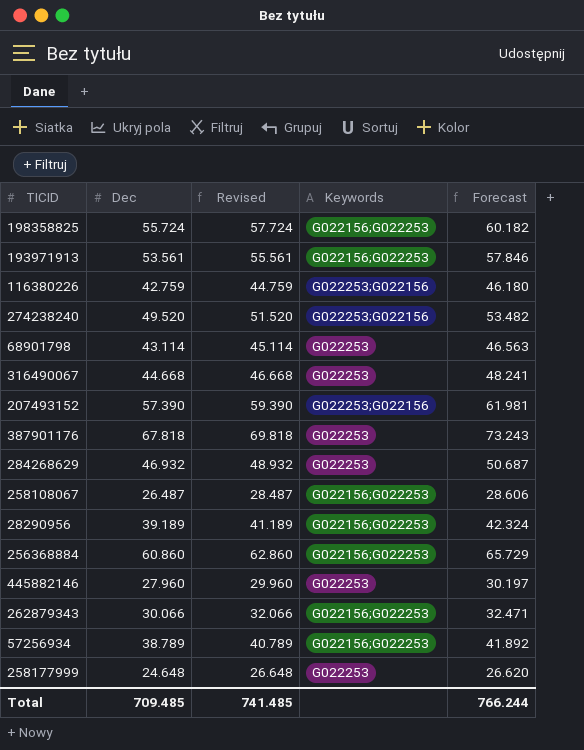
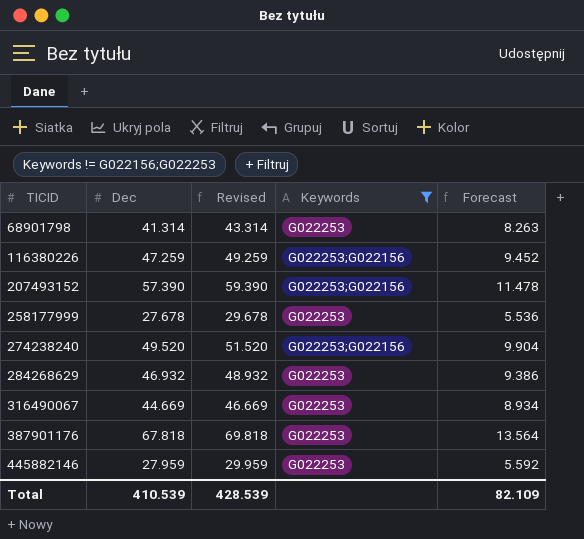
filter: none -> Keywords != G022156;G022253
row order: none -> TICID ascending
column Forecast | formula: [Dec] * 1.08 -> [Dec] * 0.2
68901798 | Dec: 43.114 -> 41.314
68901798 | Revised: 45.114 -> 43.314
116380226 | Dec: 42.759 -> 47.259
116380226 | Revised: 44.759 -> 49.259
258177999 | Dec: 24.648 -> 27.678
258177999 | Revised: 26.648 -> 29.678
316490067 | Dec: 44.668 -> 44.669
316490067 | Revised: 46.668 -> 46.669
445882146 | Dec: 27.960 -> 27.959
445882146 | Revised: 29.960 -> 29.959
Total | Dec: 709.485 -> 410.539
Total | Revised: 741.485 -> 428.539
Total | Forecast: 766.244 -> 82.109

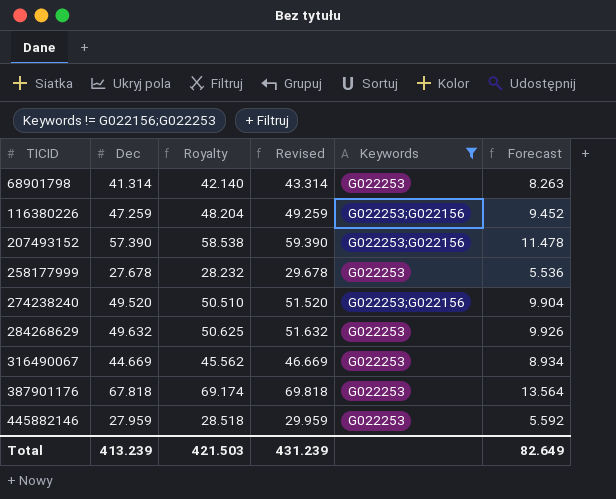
column Royalty | formula: none -> [Dec] * 1.02
284268629 | Dec: 46.932 -> 49.632
284268629 | Revised: 48.932 -> 51.632
284268629 | Forecast: 9.386 -> 9.926
Total | Dec: 410.539 -> 413.239
Total | Revised: 428.539 -> 431.239
Total | Forecast: 82.109 -> 82.649

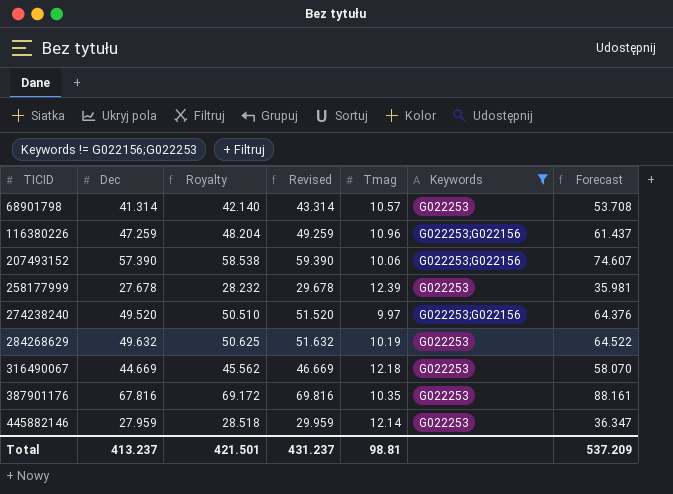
column Tmag | position: none -> 5
column Forecast | formula: [Dec] * 0.2 -> [Dec] * 1.3
387901176 | Dec: 67.818 -> 67.816
387901176 | Royalty: 69.174 -> 69.172
387901176 | Revised: 69.818 -> 69.816
Total | Dec: 413.239 -> 413.237
Total | Royalty: 421.503 -> 421.501
Total | Revised: 431.239 -> 431.237
Total | Forecast: 82.649 -> 537.209

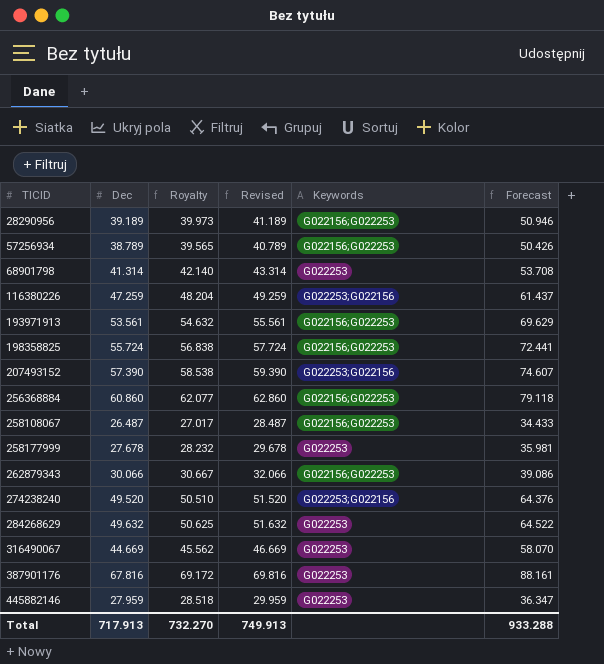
filter: Keywords != G022156;G022253 -> none
column Tmag | position: 5 -> none
Total | Dec: 413.237 -> 717.913
Total | Royalty: 421.501 -> 732.270
Total | Revised: 431.237 -> 749.913
Total | Forecast: 537.209 -> 933.288

